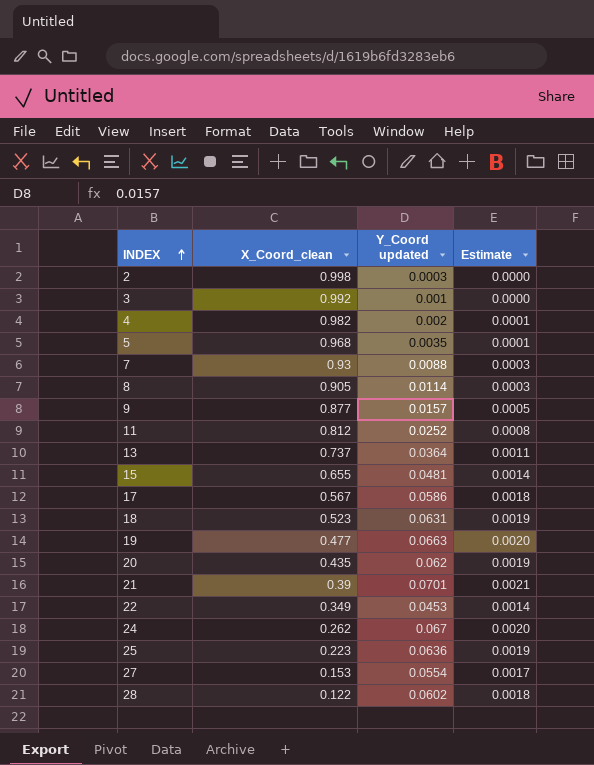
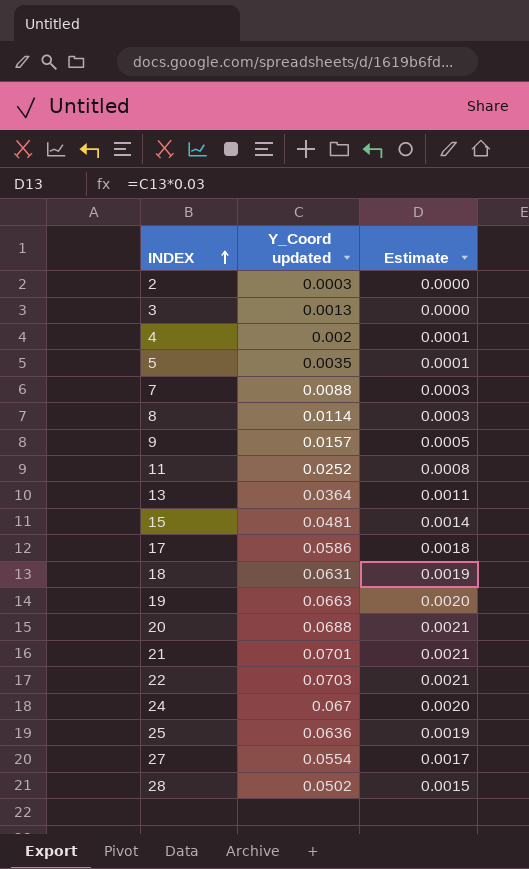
column X_Coord_clean | position: 2 -> none
3 | Y_Coord updated: 0.001 -> 0.0013
20 | Y_Coord updated: 0.062 -> 0.0688
20 | Estimate: 0.0019 -> 0.0021
22 | Y_Coord updated: 0.0453 -> 0.0703
22 | Estimate: 0.0014 -> 0.0021
28 | Y_Coord updated: 0.0602 -> 0.0502
28 | Estimate: 0.0018 -> 0.0015

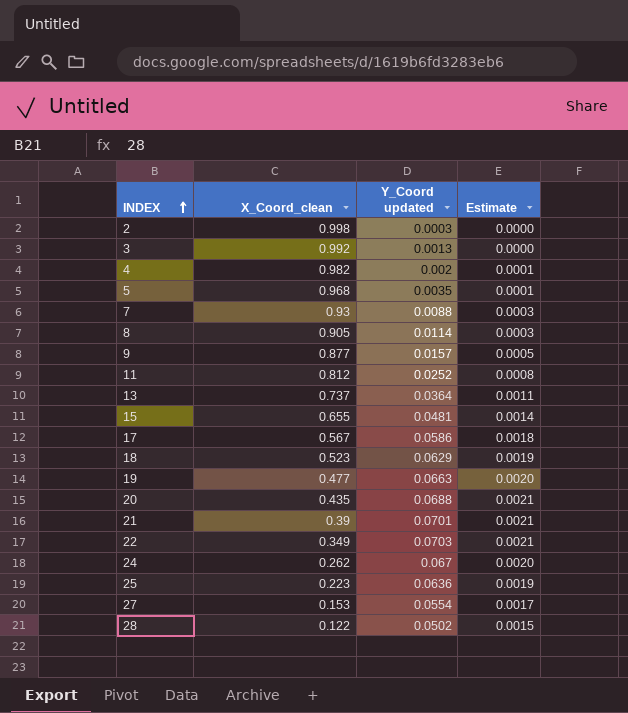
column X_Coord_clean | position: none -> 2
18 | Y_Coord updated: 0.0631 -> 0.0629

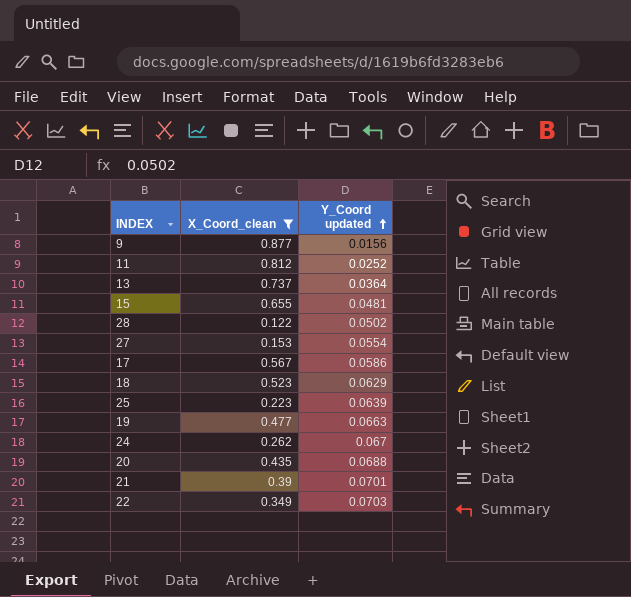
filter: none -> X_Coord_clean <= 0.877
row order: INDEX ascending -> Y_Coord updated ascending
column Estimate | formula: [Y_Coord updated] * 0.03 -> none
9 | Y_Coord updated: 0.0157 -> 0.0156
25 | Y_Coord updated: 0.0636 -> 0.0639

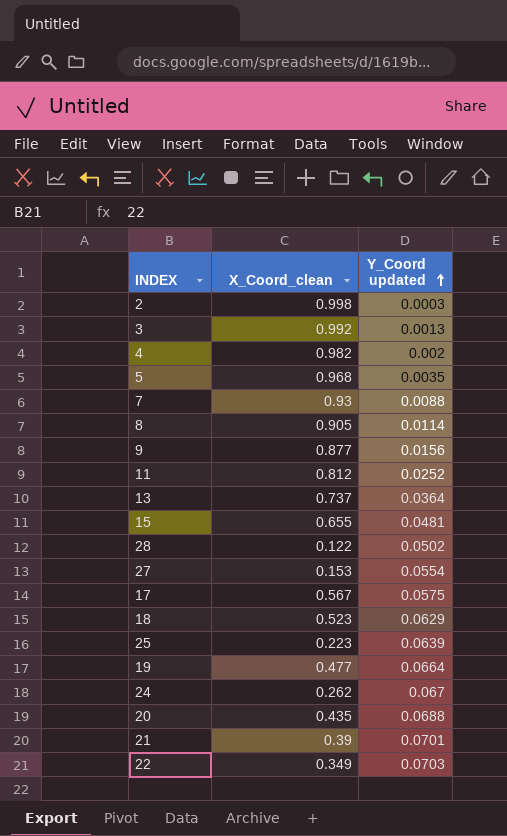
filter: X_Coord_clean <= 0.877 -> none
17 | Y_Coord updated: 0.0586 -> 0.0575
19 | Y_Coord updated: 0.0663 -> 0.0664

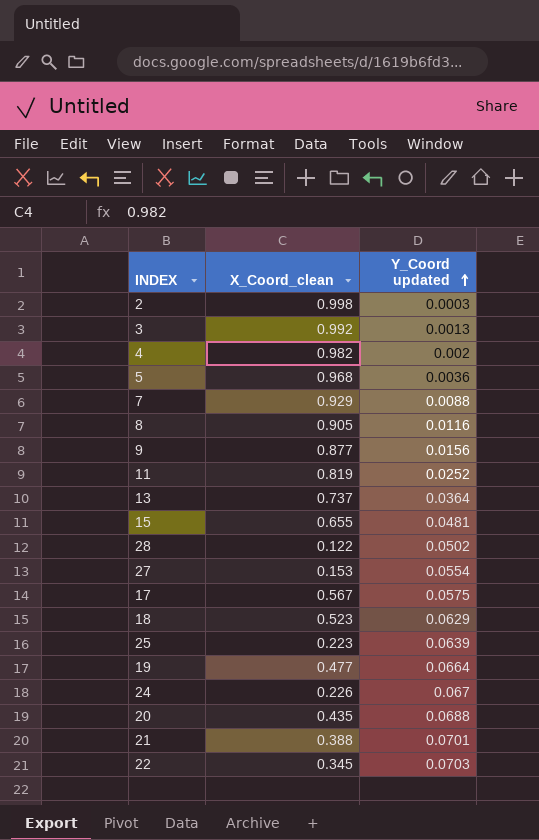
5 | Y_Coord updated: 0.0035 -> 0.0036
7 | X_Coord_clean: 0.93 -> 0.929
8 | Y_Coord updated: 0.0114 -> 0.0116
11 | X_Coord_clean: 0.812 -> 0.819
24 | X_Coord_clean: 0.262 -> 0.226
21 | X_Coord_clean: 0.39 -> 0.388
22 | X_Coord_clean: 0.349 -> 0.345

